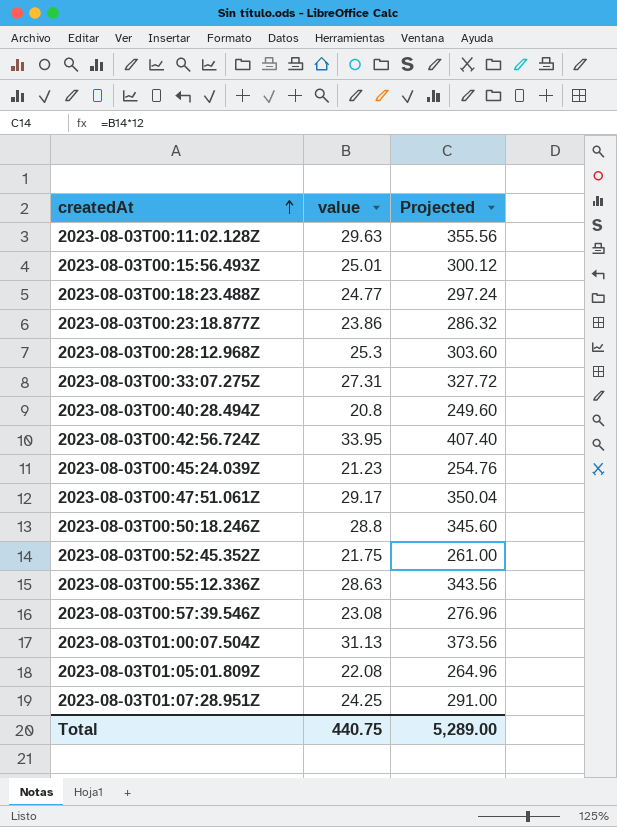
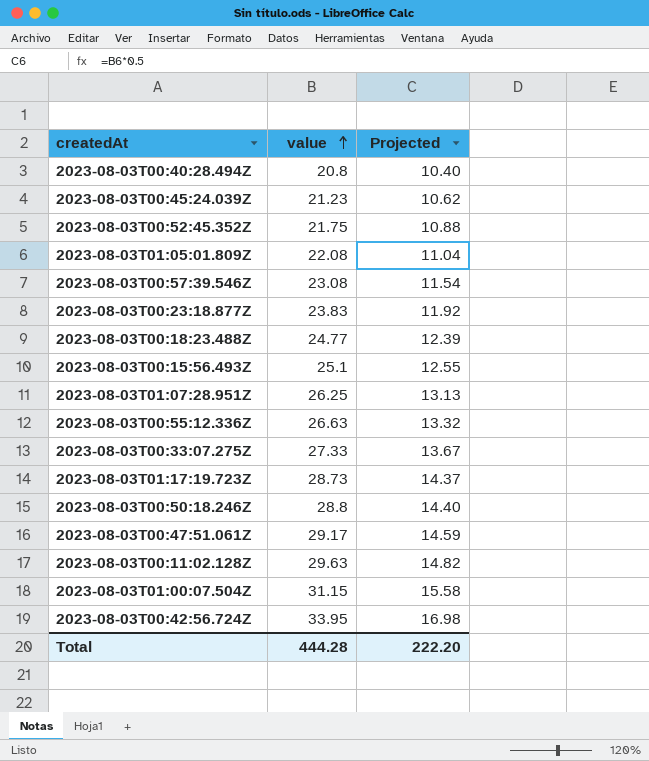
row order: createdAt ascending -> value ascending
column Projected | formula: [value] * 12 -> [value] * 0.5
row 2023-08-03T00:28:12.968Z: 25.3 | 303.60 -> none
2023-08-03T00:23:18.877Z | value: 23.86 -> 23.83
2023-08-03T00:15:56.493Z | value: 25.01 -> 25.1
2023-08-03T01:07:28.951Z | value: 24.25 -> 26.25
2023-08-03T00:55:12.336Z | value: 28.63 -> 26.63
2023-08-03T00:33:07.275Z | value: 27.31 -> 27.33
row 2023-08-03T01:17:19.723Z: none -> 28.73 | 14.37
2023-08-03T01:00:07.504Z | value: 31.13 -> 31.15
Total | value: 440.75 -> 444.28
Total | Projected: 5,289.00 -> 222.20

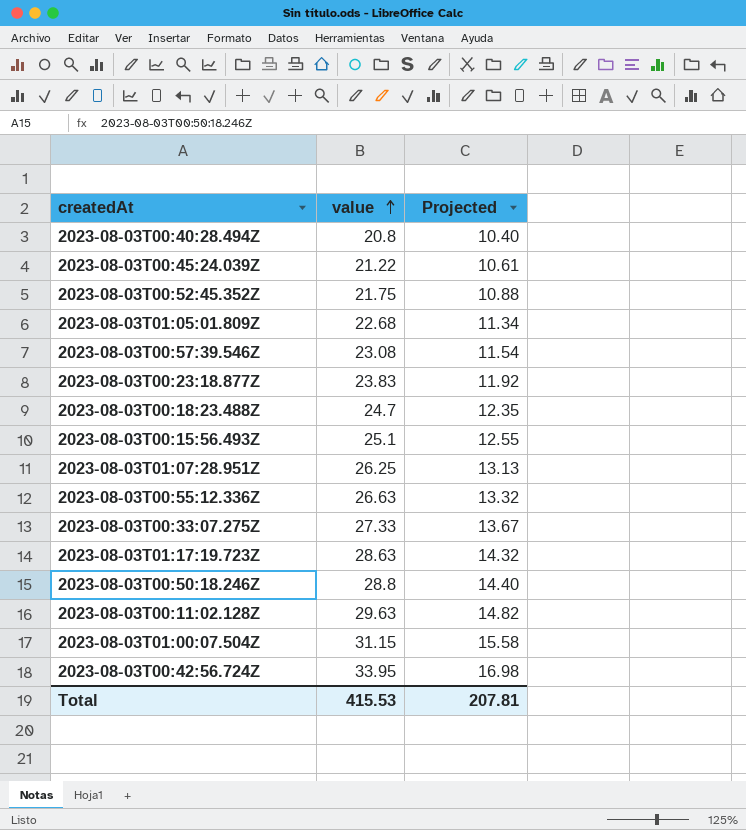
row 2023-08-03T00:47:51.061Z: 29.17 | 14.59 -> none
2023-08-03T00:45:24.039Z | value: 21.23 -> 21.22
2023-08-03T00:45:24.039Z | Projected: 10.62 -> 10.61
2023-08-03T01:05:01.809Z | value: 22.08 -> 22.68
2023-08-03T01:05:01.809Z | Projected: 11.04 -> 11.34
2023-08-03T00:18:23.488Z | value: 24.77 -> 24.7
2023-08-03T00:18:23.488Z | Projected: 12.39 -> 12.35
2023-08-03T01:17:19.723Z | value: 28.73 -> 28.63
2023-08-03T01:17:19.723Z | Projected: 14.37 -> 14.32
Total | value: 444.28 -> 415.53
Total | Projected: 222.20 -> 207.81

